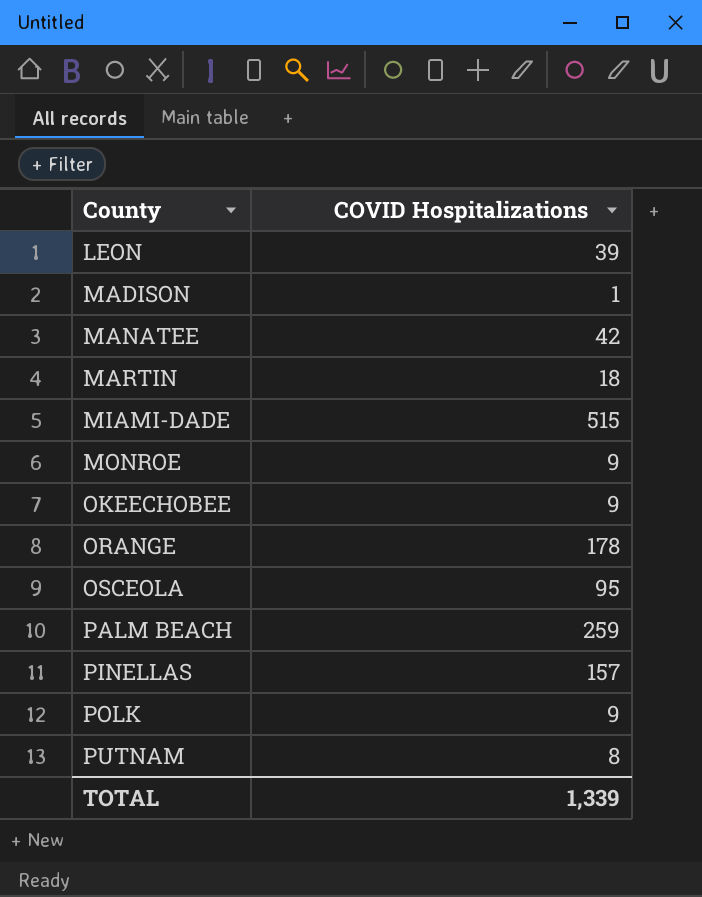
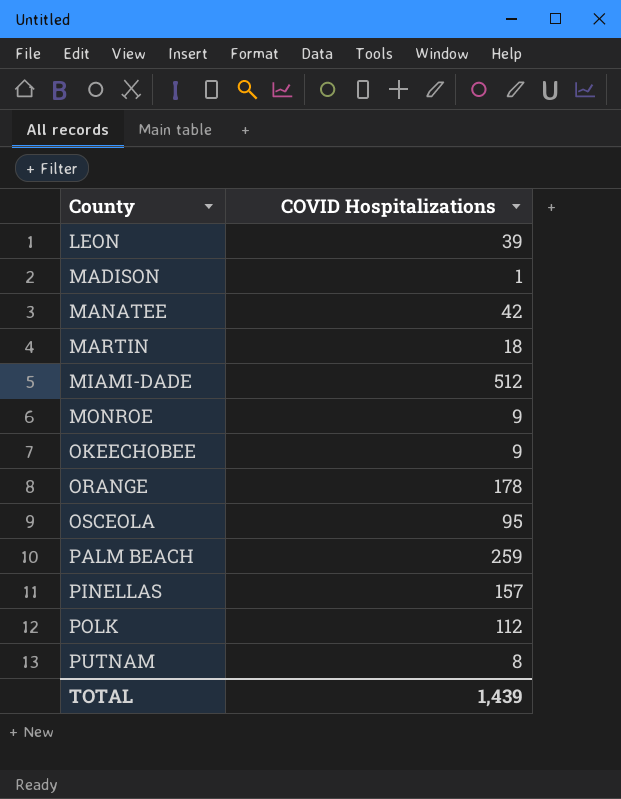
MIAMI-DADE | COVID Hospitalizations: 515 -> 512
POLK | COVID Hospitalizations: 9 -> 112
TOTAL | COVID Hospitalizations: 1,339 -> 1,439

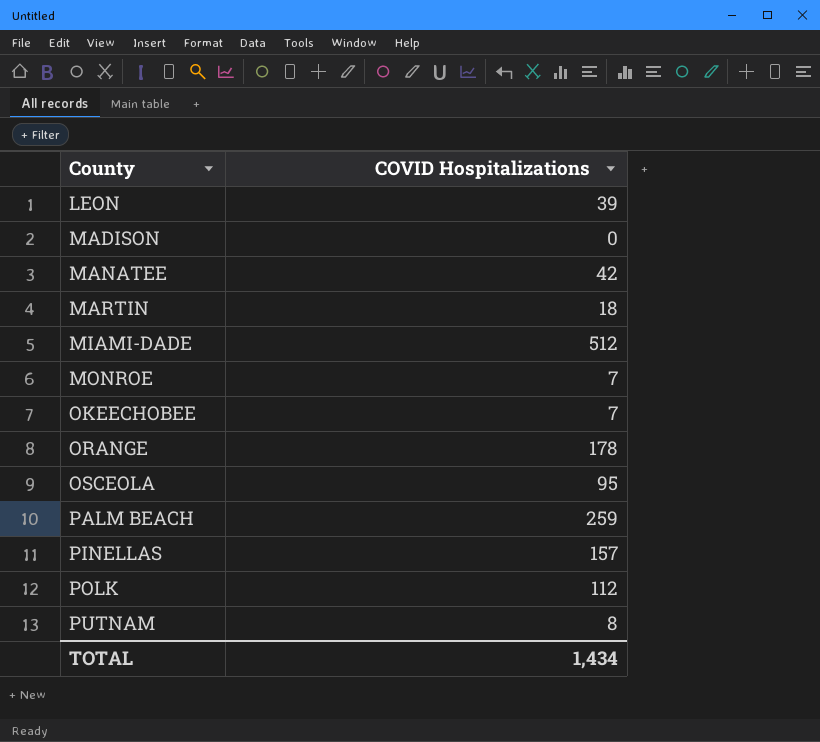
MADISON | COVID Hospitalizations: 1 -> 0
MONROE | COVID Hospitalizations: 9 -> 7
OKEECHOBEE | COVID Hospitalizations: 9 -> 7
TOTAL | COVID Hospitalizations: 1,439 -> 1,434

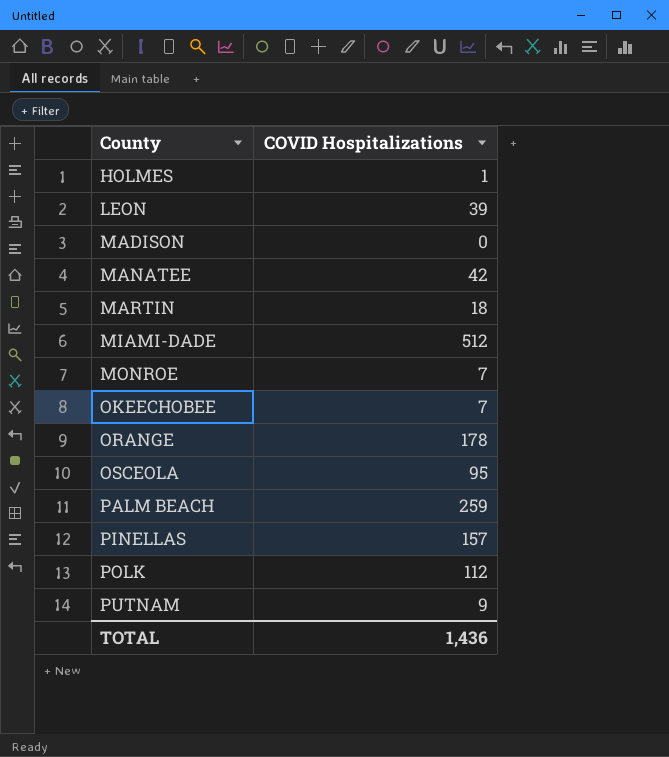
row HOLMES: none -> 1
PUTNAM | COVID Hospitalizations: 8 -> 9
TOTAL | COVID Hospitalizations: 1,434 -> 1,436

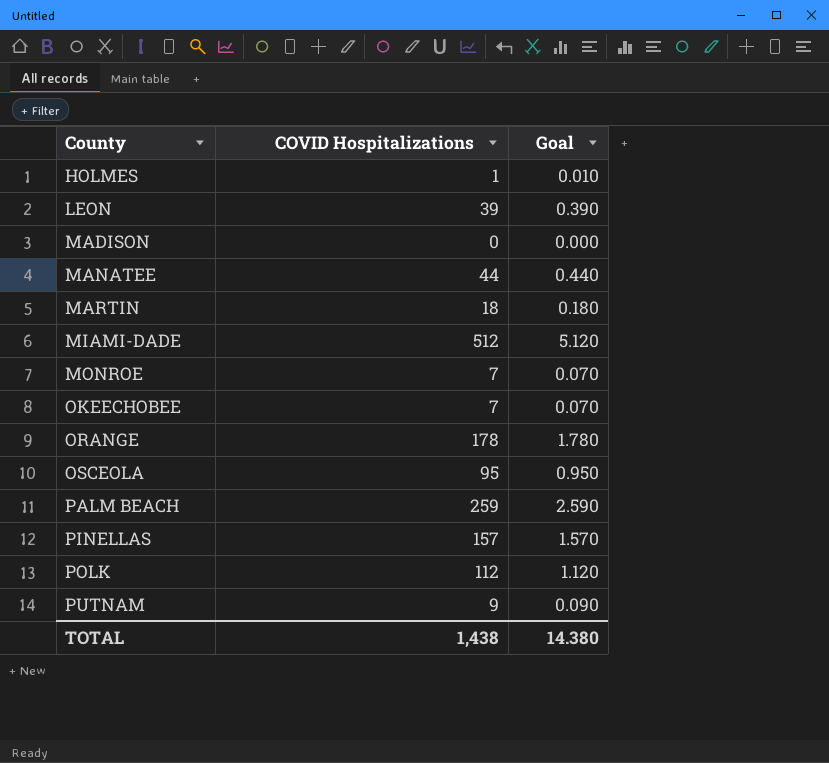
column Goal | formula: none -> [COVID Hospitalizations] * 0.01
MANATEE | COVID Hospitalizations: 42 -> 44
TOTAL | COVID Hospitalizations: 1,436 -> 1,438

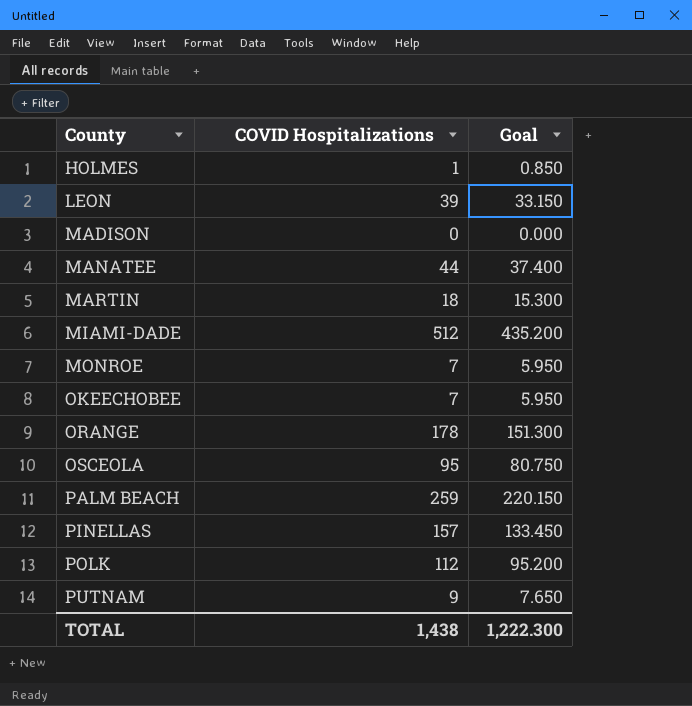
column Goal | formula: [COVID Hospitalizations] * 0.01 -> [COVID Hospitalizations] * 0.85
TOTAL | Goal: 14.380 -> 1,222.300

